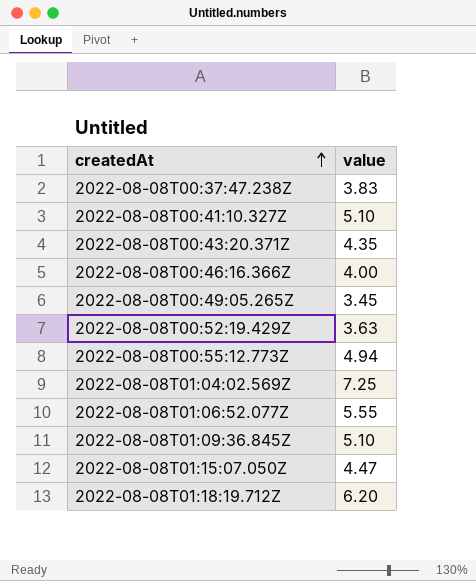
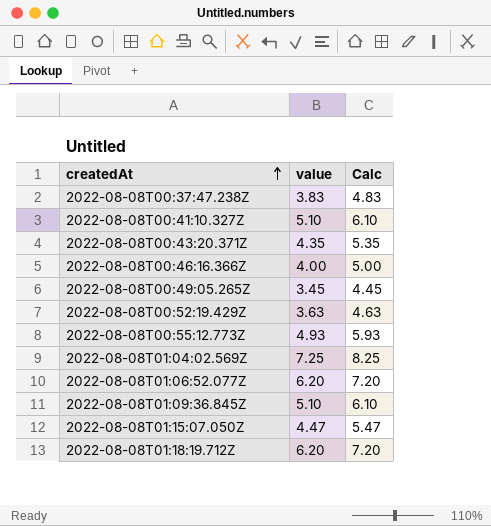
column Calc | formula: none -> [value] + 1
2022-08-08T00:55:12.773Z | value: 4.94 -> 4.93
2022-08-08T01:06:52.077Z | value: 5.55 -> 6.20

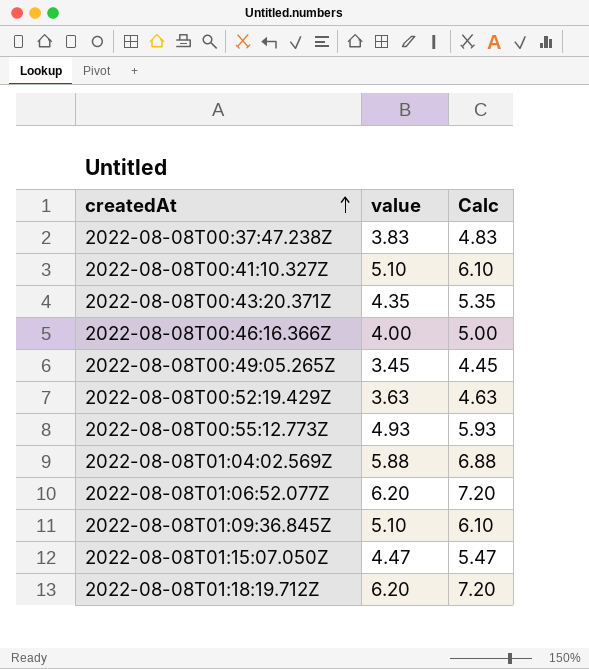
2022-08-08T01:04:02.569Z | value: 7.25 -> 5.88
2022-08-08T01:04:02.569Z | Calc: 8.25 -> 6.88

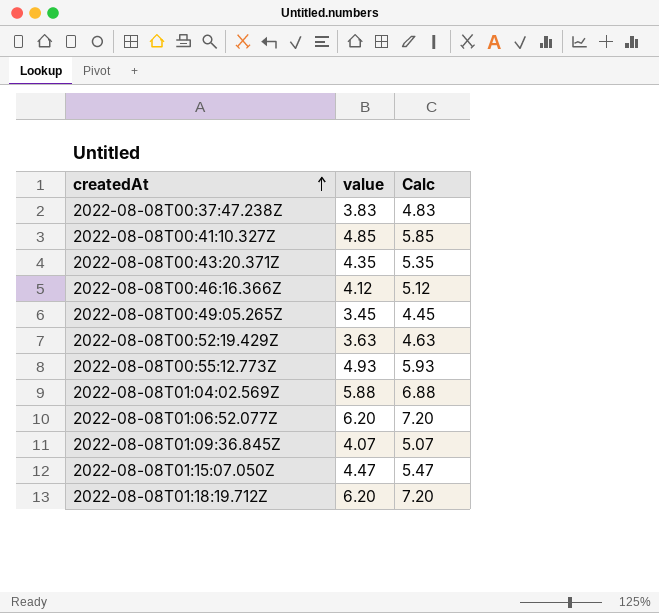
2022-08-08T00:41:10.327Z | value: 5.10 -> 4.85
2022-08-08T00:41:10.327Z | Calc: 6.10 -> 5.85
2022-08-08T00:46:16.366Z | value: 4.00 -> 4.12
2022-08-08T00:46:16.366Z | Calc: 5.00 -> 5.12
2022-08-08T01:09:36.845Z | value: 5.10 -> 4.07
2022-08-08T01:09:36.845Z | Calc: 6.10 -> 5.07

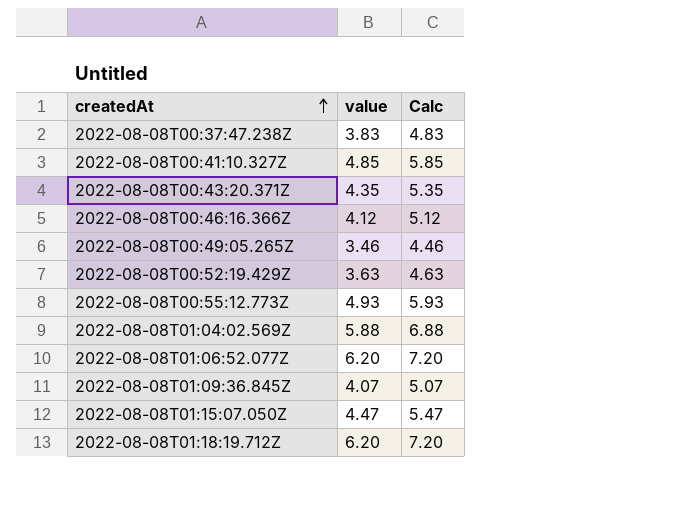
2022-08-08T00:49:05.265Z | value: 3.45 -> 3.46
2022-08-08T00:49:05.265Z | Calc: 4.45 -> 4.46

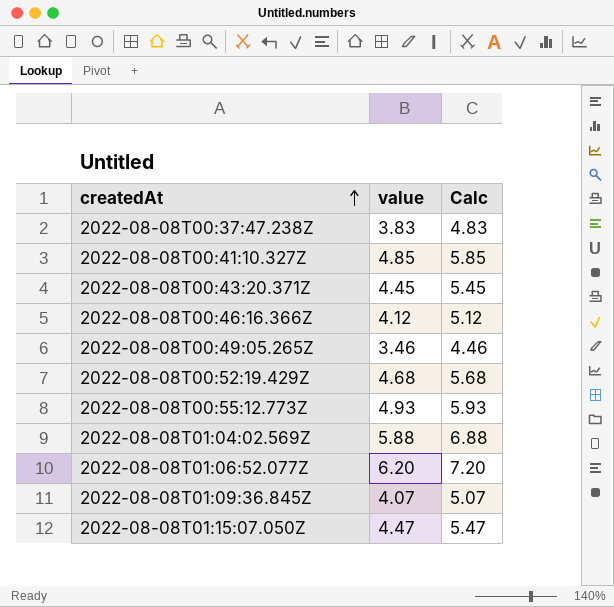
row 2022-08-08T01:18:19.712Z: 6.20 | 7.20 -> none
2022-08-08T00:43:20.371Z | value: 4.35 -> 4.45
2022-08-08T00:43:20.371Z | Calc: 5.35 -> 5.45
2022-08-08T00:52:19.429Z | value: 3.63 -> 4.68
2022-08-08T00:52:19.429Z | Calc: 4.63 -> 5.68

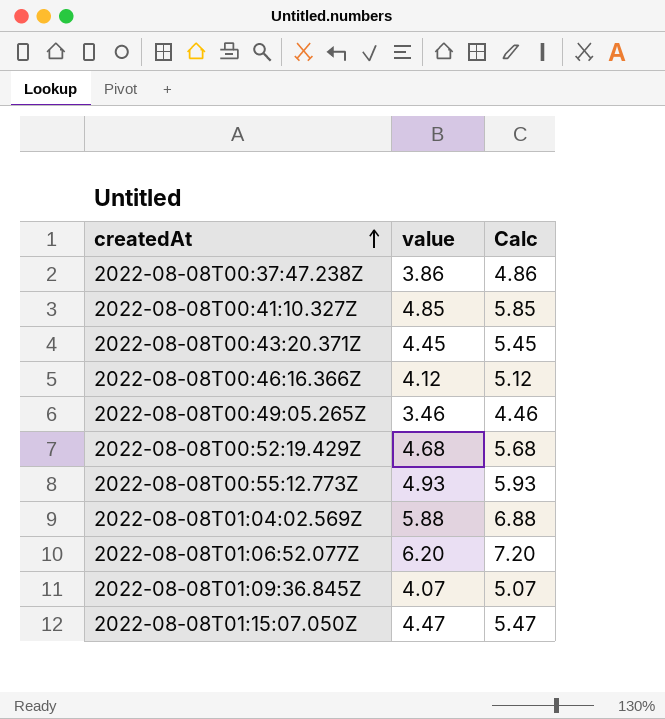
2022-08-08T00:37:47.238Z | value: 3.83 -> 3.86
2022-08-08T00:37:47.238Z | Calc: 4.83 -> 4.86

